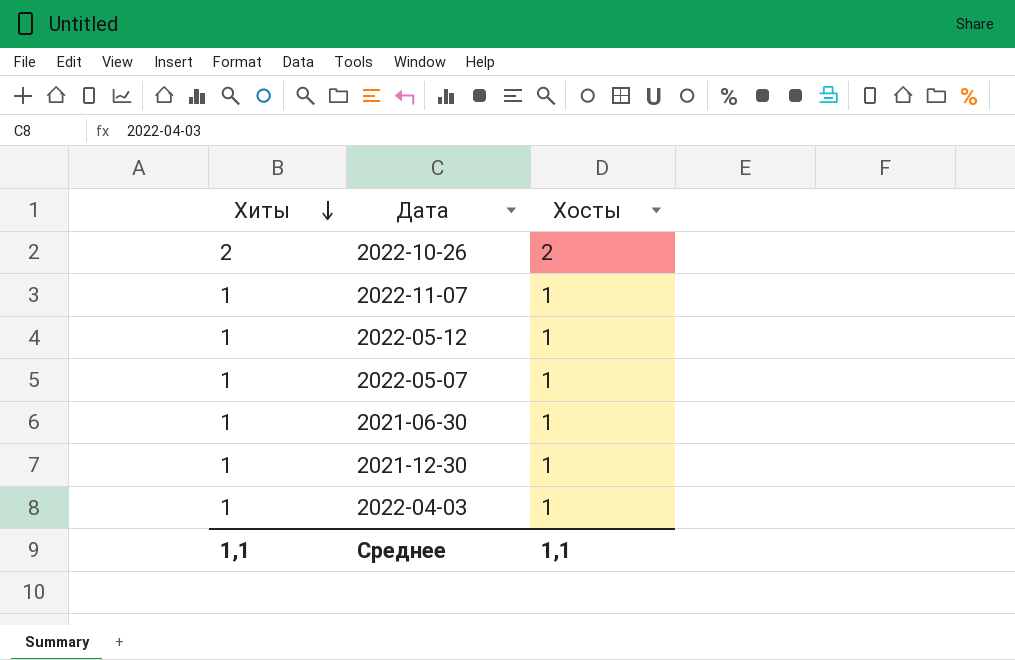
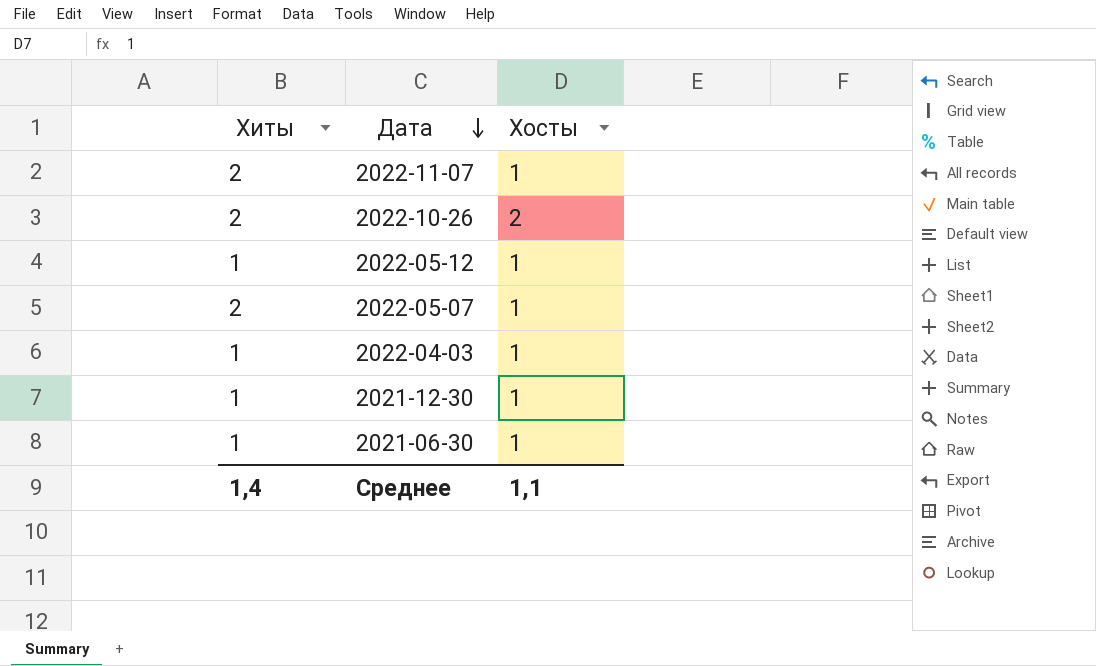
row order: Хиты descending -> Дата descending
2022-11-07 | Хиты: 1 -> 2
2022-05-07 | Хиты: 1 -> 2
Среднее | Хиты: 1,1 -> 1,4

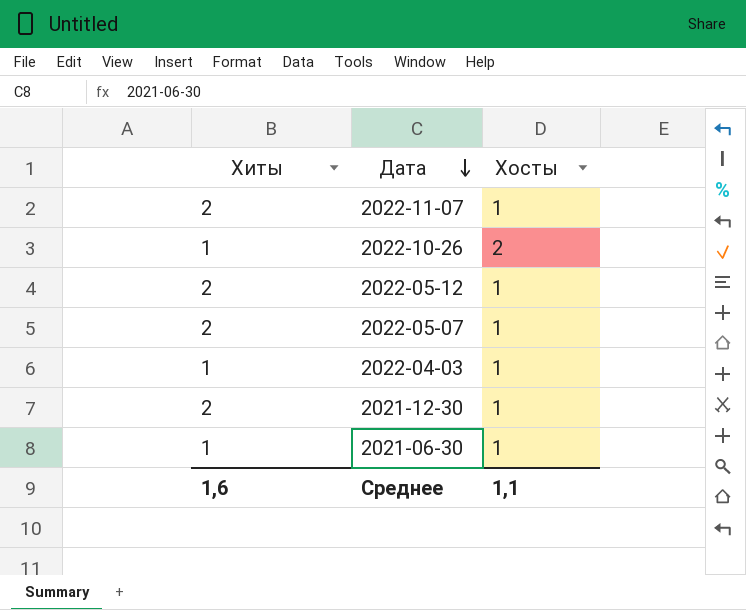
2022-10-26 | Хиты: 2 -> 1
2022-05-12 | Хиты: 1 -> 2
2021-12-30 | Хиты: 1 -> 2
Среднее | Хиты: 1,4 -> 1,6

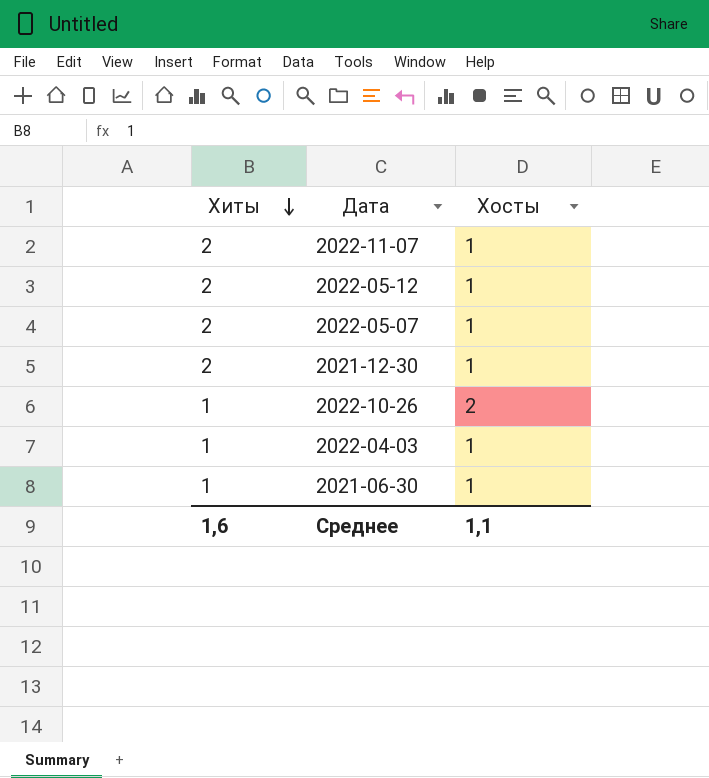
row order: Дата descending -> Хиты descending

